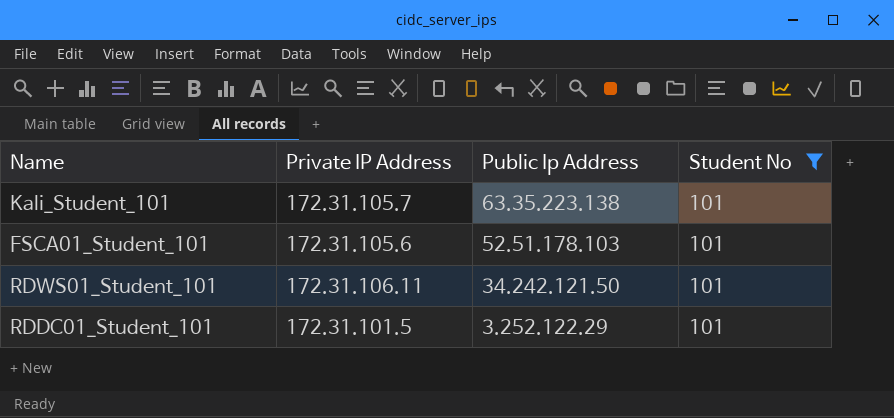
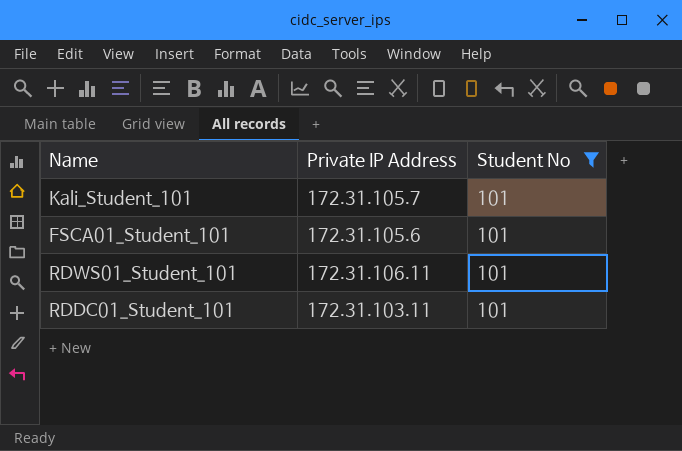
column Public Ip Address | position: 3 -> none
RDDC01_Student_101 | Private IP Address: 172.31.101.5 -> 172.31.103.11

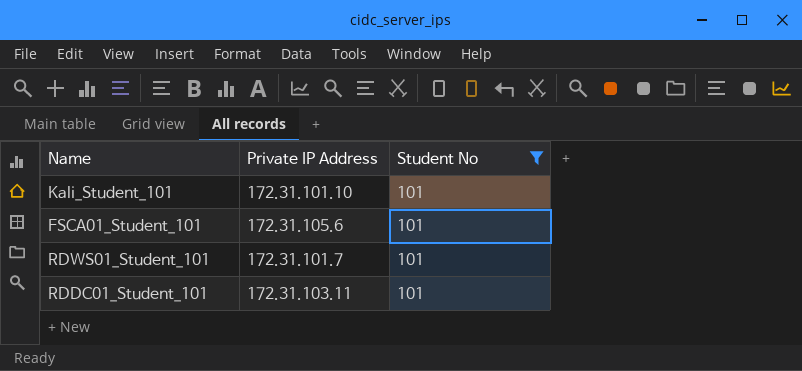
Kali_Student_101 | Private IP Address: 172.31.105.7 -> 172.31.101.10
RDWS01_Student_101 | Private IP Address: 172.31.106.11 -> 172.31.101.7

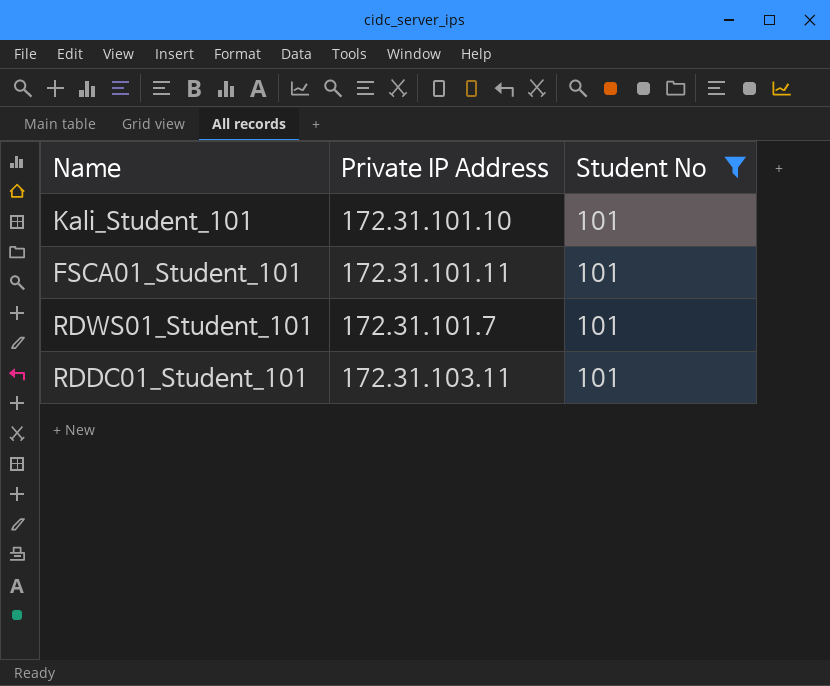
FSCA01_Student_101 | Private IP Address: 172.31.105.6 -> 172.31.101.11

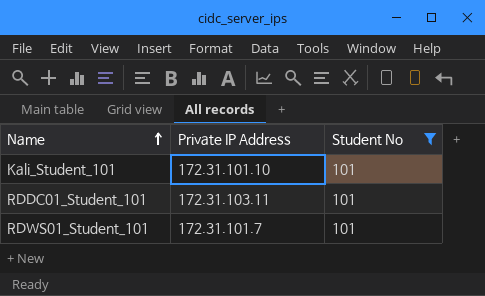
row order: none -> Name ascending
row FSCA01_Student_101: 172.31.101.11 | 101 -> none

